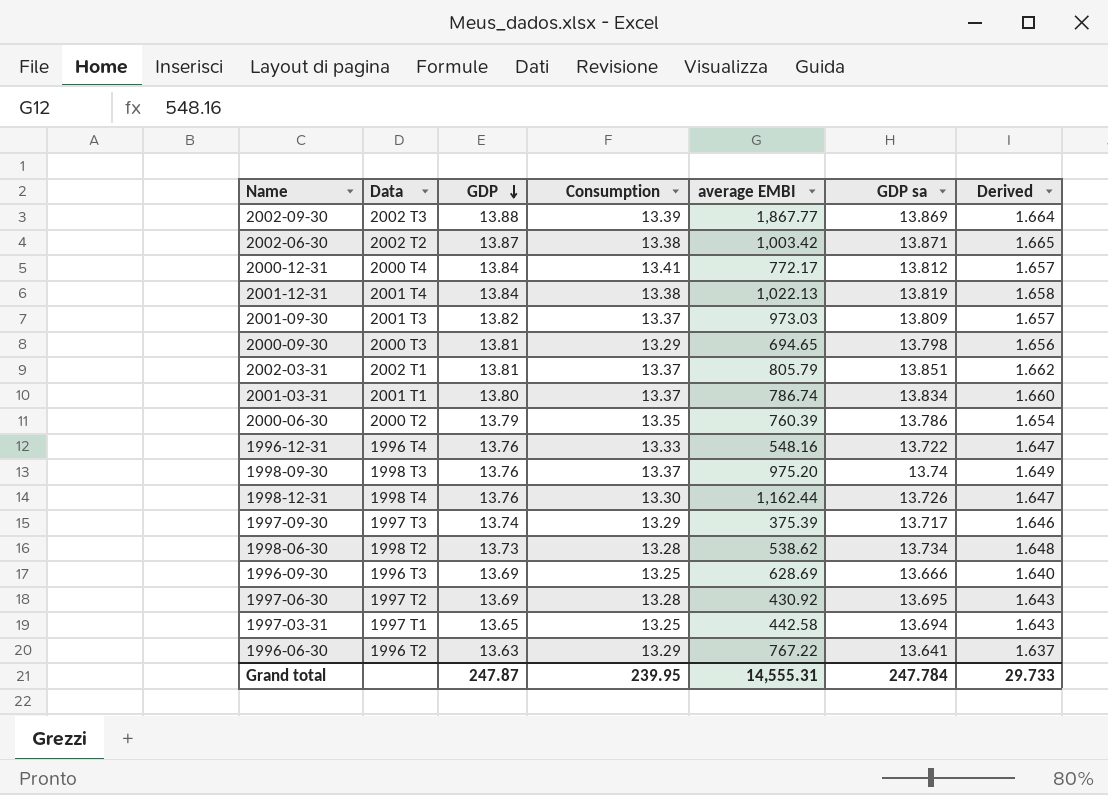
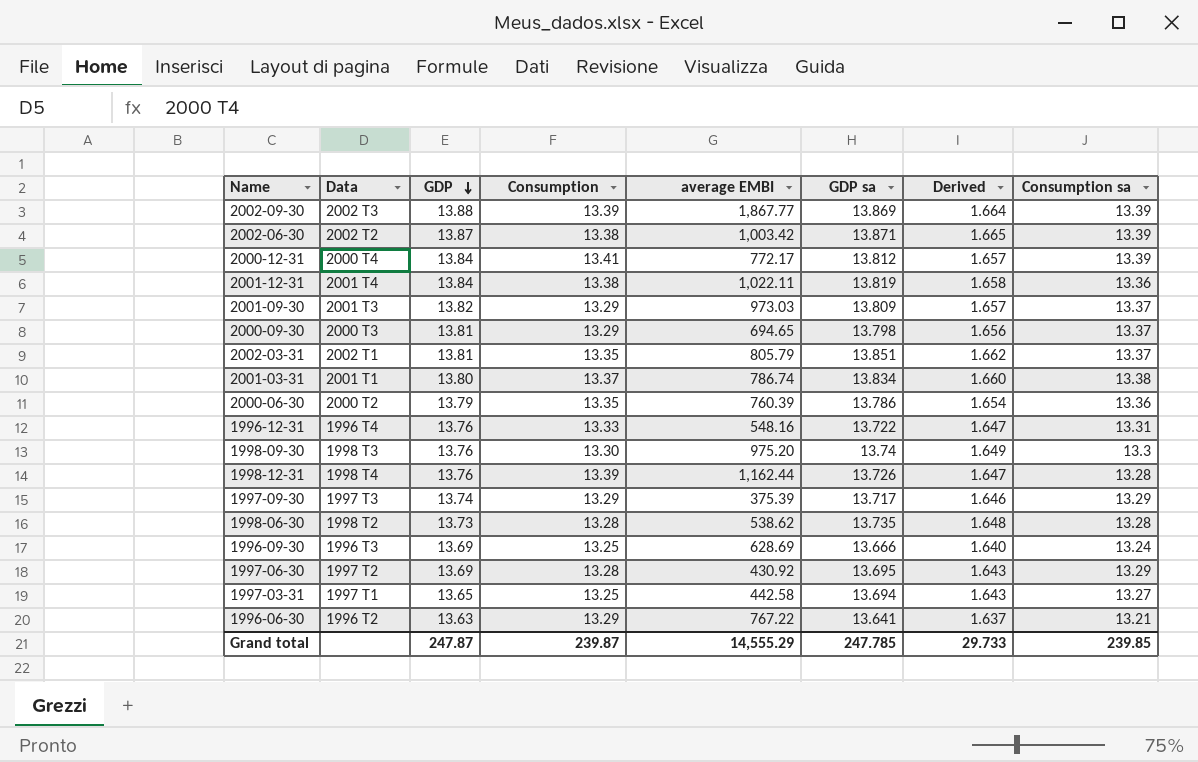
column Consumption sa | position: none -> 8
2001-12-31 | average EMBI: 1,022.13 -> 1,022.11
2001-09-30 | Consumption: 13.37 -> 13.29
2002-03-31 | Consumption: 13.37 -> 13.35
1998-09-30 | Consumption: 13.37 -> 13.30
1998-12-31 | Consumption: 13.30 -> 13.39
1998-06-30 | GDP sa: 13.734 -> 13.735
Grand total | Consumption: 239.95 -> 239.87
Grand total | average EMBI: 14,555.31 -> 14,555.29
Grand total | GDP sa: 247.784 -> 247.785

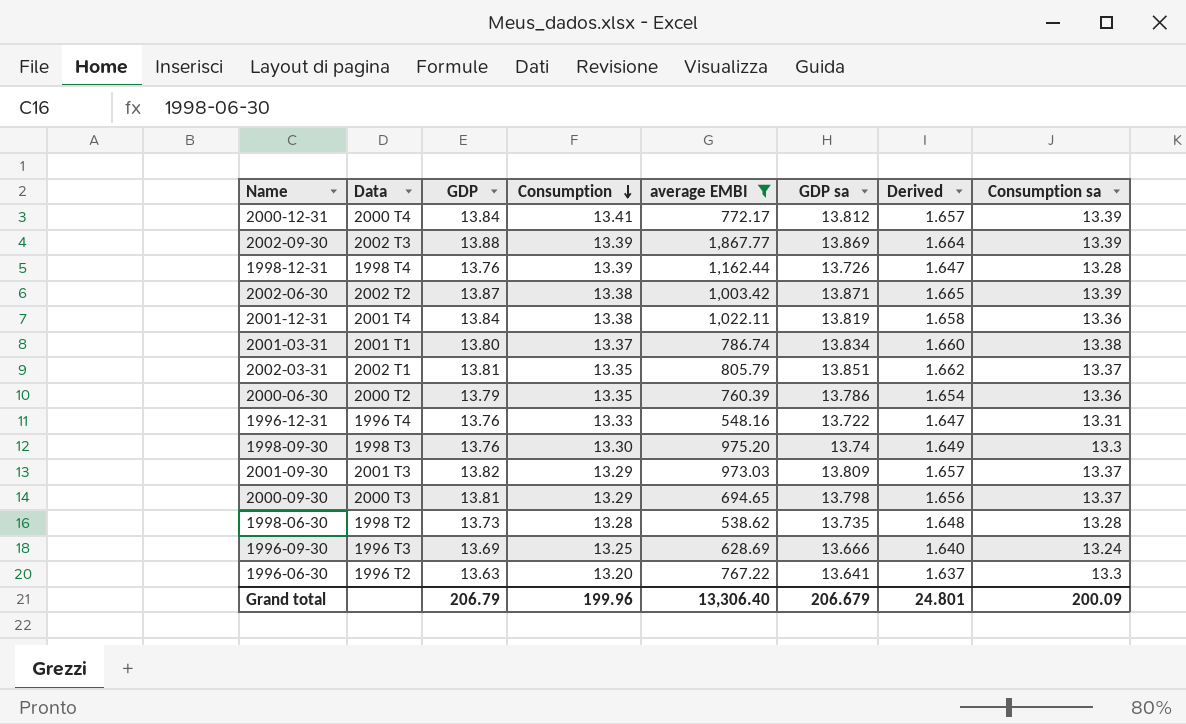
filter: none -> average EMBI >= 538.62
row order: GDP descending -> Consumption descending
1996-06-30 | Consumption: 13.29 -> 13.20
1996-06-30 | Consumption sa: 13.21 -> 13.3
Grand total | GDP: 247.87 -> 206.79
Grand total | Consumption: 239.87 -> 199.96
Grand total | average EMBI: 14,555.29 -> 13,306.40
Grand total | GDP sa: 247.785 -> 206.679
Grand total | Derived: 29.733 -> 24.801
Grand total | Consumption sa: 239.85 -> 200.09

